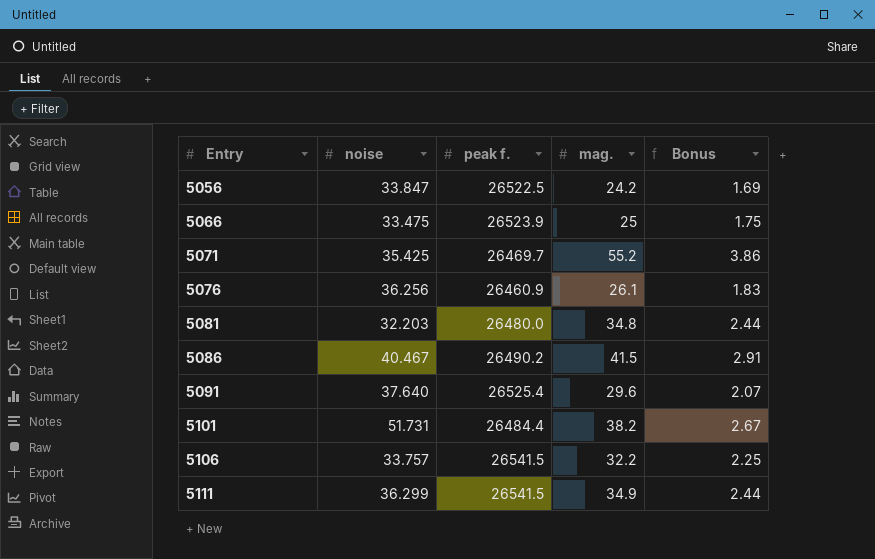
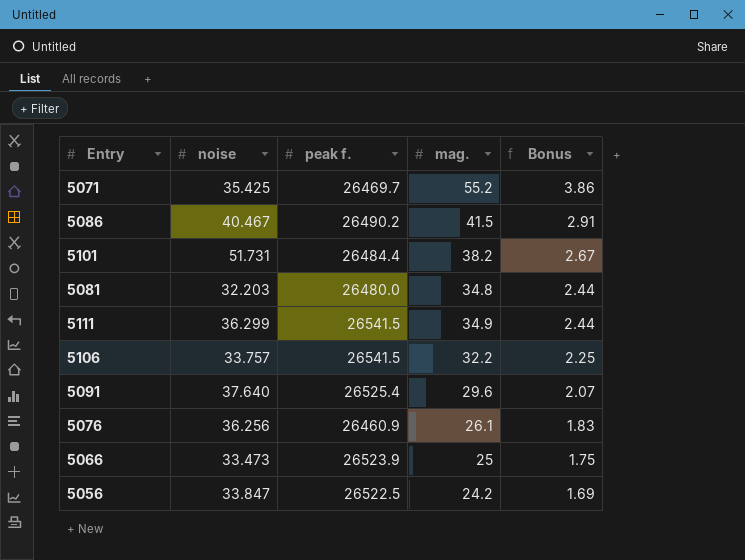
row order: Entry ascending -> Bonus descending
5066 | noise: 33.475 -> 33.473

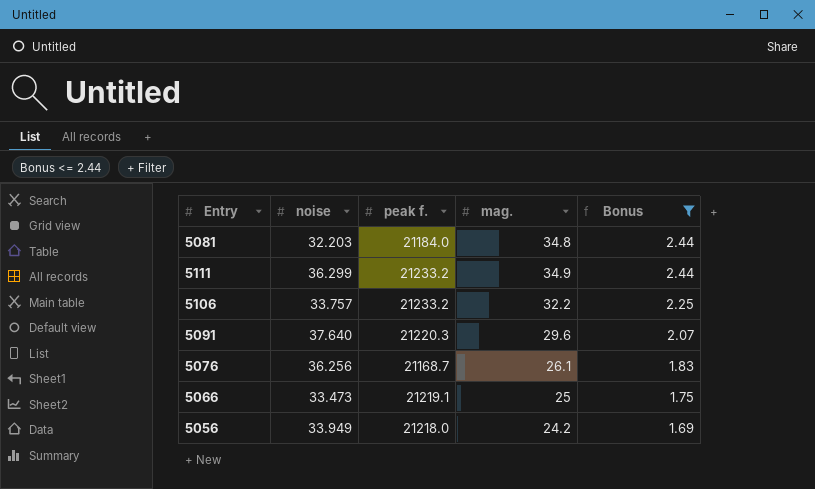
filter: none -> Bonus <= 2.44
5081 | peak f.: 26480.0 -> 21184.0
5111 | peak f.: 26541.5 -> 21233.2
5106 | peak f.: 26541.5 -> 21233.2
5091 | peak f.: 26525.4 -> 21220.3
5076 | peak f.: 26460.9 -> 21168.7
5066 | peak f.: 26523.9 -> 21219.1
5056 | noise: 33.847 -> 33.949
5056 | peak f.: 26522.5 -> 21218.0

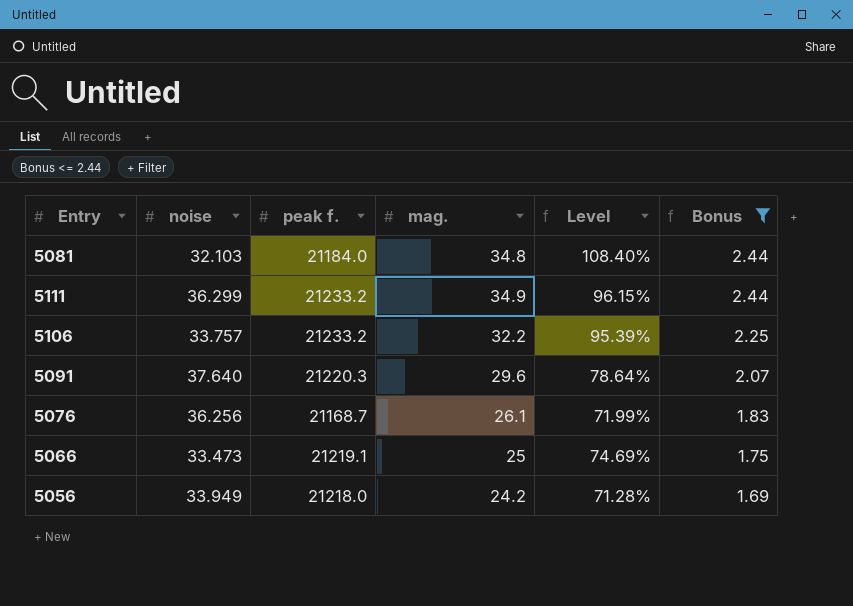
column Level | formula: none -> [mag.] / [noise]
5081 | noise: 32.203 -> 32.103

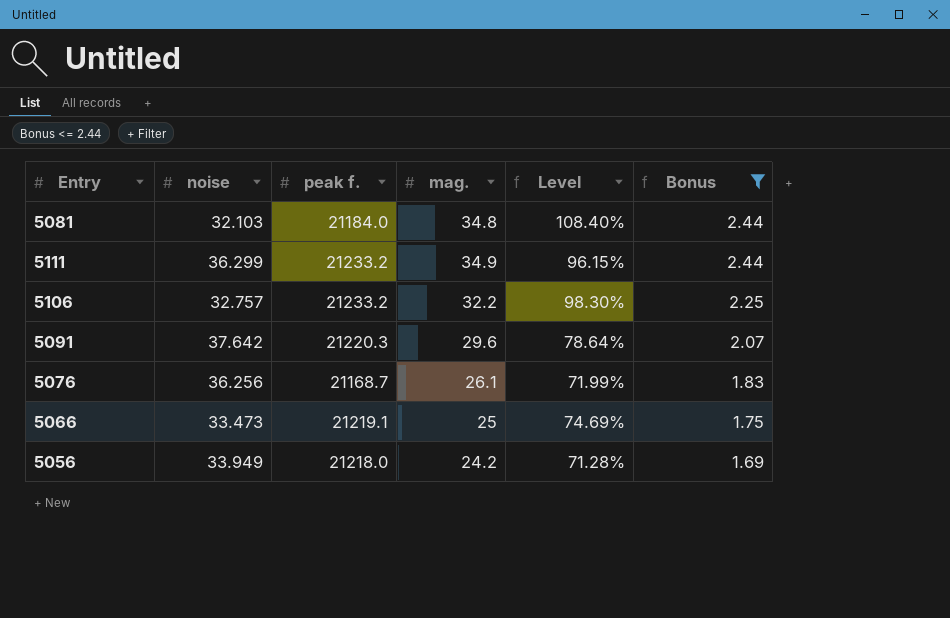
5106 | noise: 33.757 -> 32.757
5106 | Level: 95.39% -> 98.30%
5091 | noise: 37.640 -> 37.642

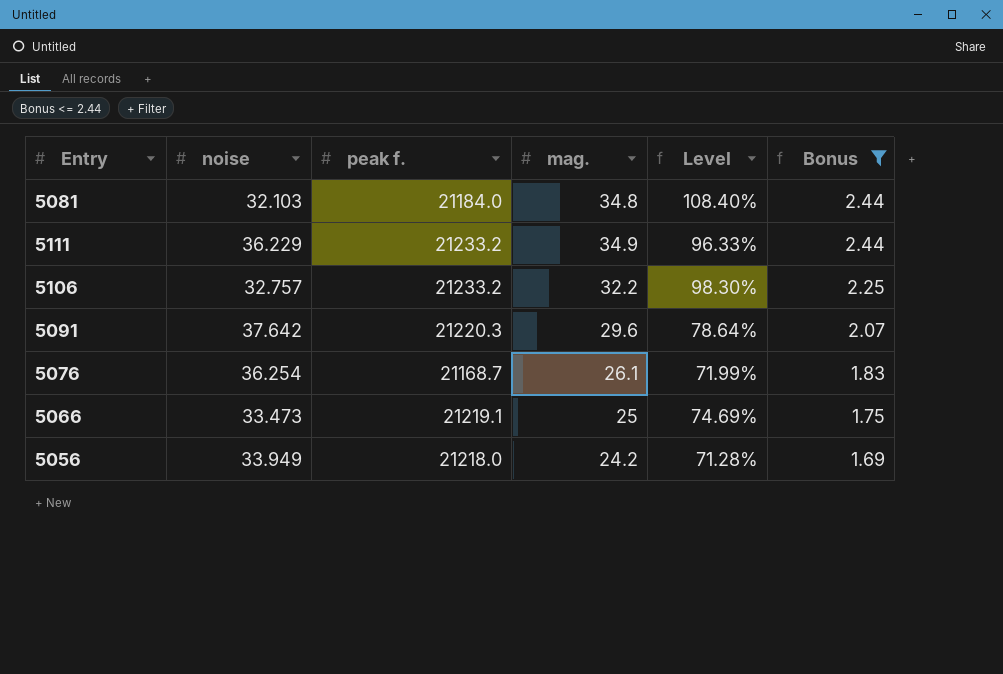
5111 | noise: 36.299 -> 36.229
5111 | Level: 96.15% -> 96.33%
5076 | noise: 36.256 -> 36.254

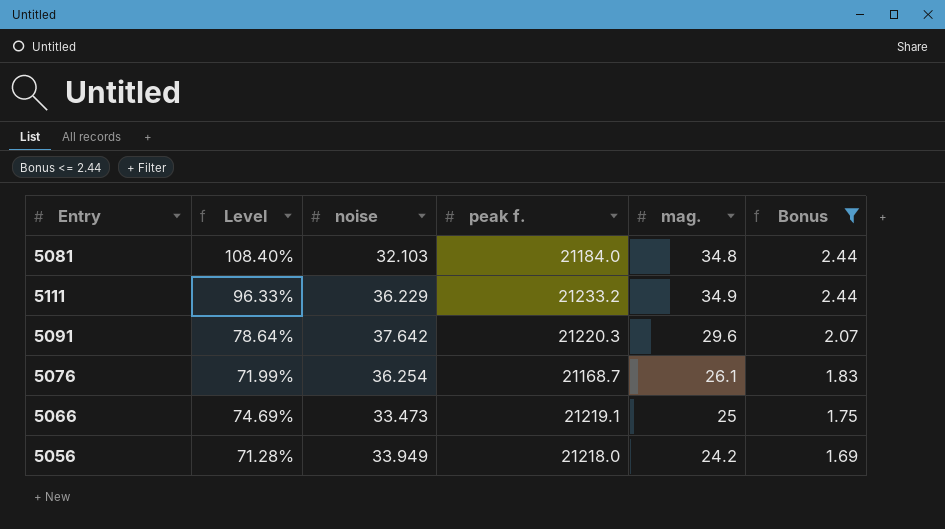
column Level | position: 5 -> 2
row 5106: 32.757 | 21233.2 | 32.2 | 98.30% | 2.25 -> none

